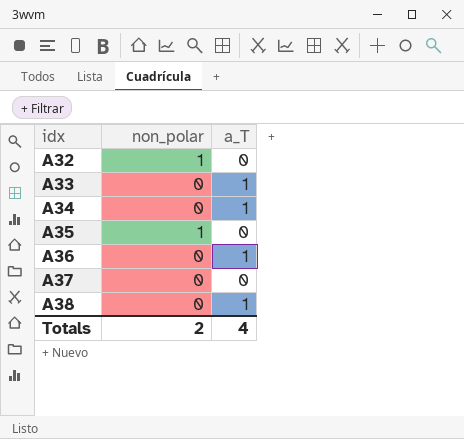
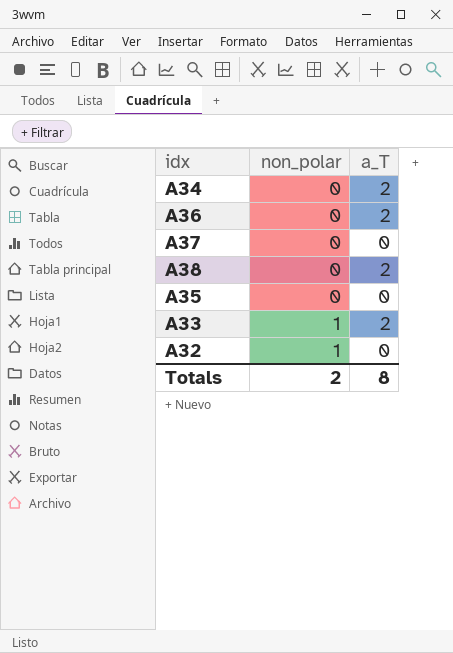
row order: idx ascending -> non_polar ascending
A34 | a_T: 1 -> 2
A36 | a_T: 1 -> 2
A38 | a_T: 1 -> 2
A35 | non_polar: 1 -> 0
A33 | non_polar: 0 -> 1
A33 | a_T: 1 -> 2
Totals | a_T: 4 -> 8

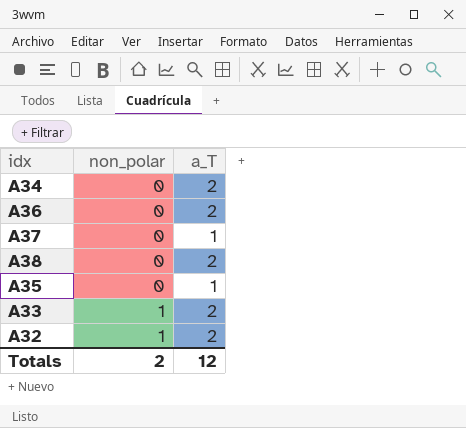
A37 | a_T: 0 -> 1
A35 | a_T: 0 -> 1
A32 | a_T: 0 -> 2
Totals | a_T: 8 -> 12

